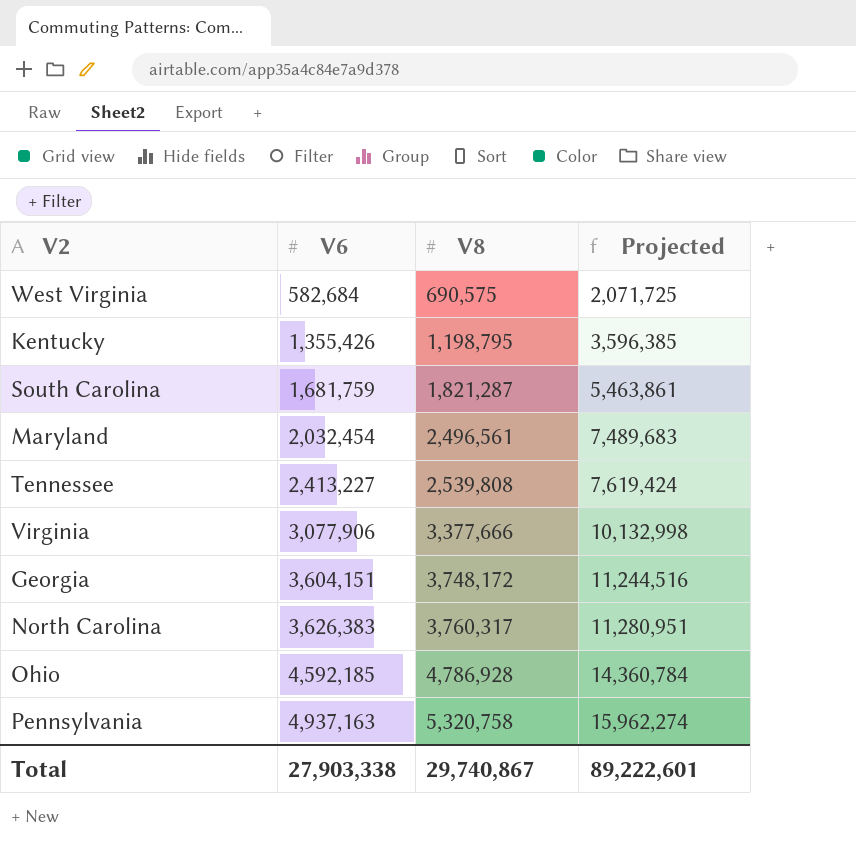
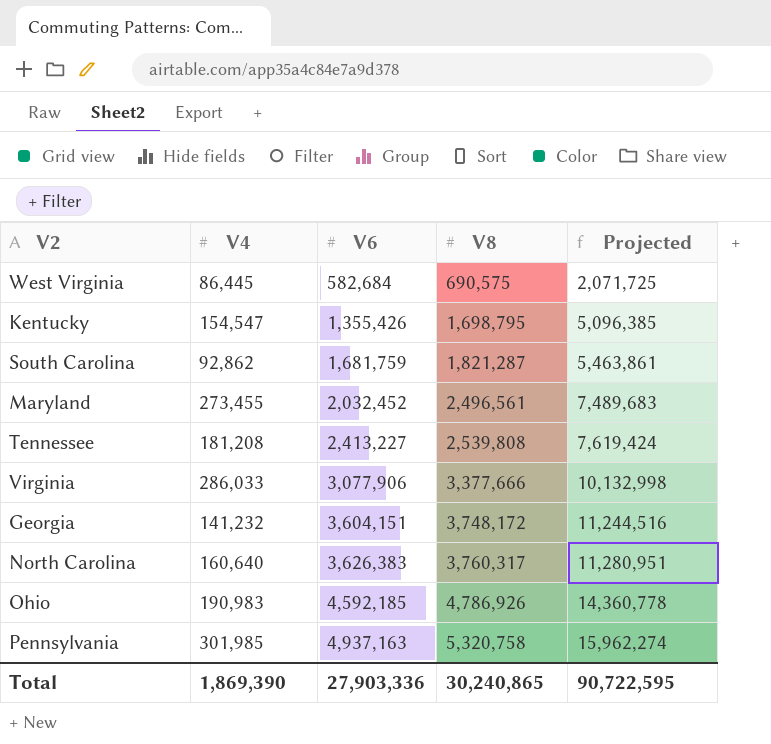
column V4 | position: none -> 2
Kentucky | V8: 1,198,795 -> 1,698,795
Kentucky | Projected: 3,596,385 -> 5,096,385
Maryland | V6: 2,032,454 -> 2,032,452
Ohio | V8: 4,786,928 -> 4,786,926
Ohio | Projected: 14,360,784 -> 14,360,778
Total | V6: 27,903,338 -> 27,903,336
Total | V8: 29,740,867 -> 30,240,865
Total | Projected: 89,222,601 -> 90,722,595

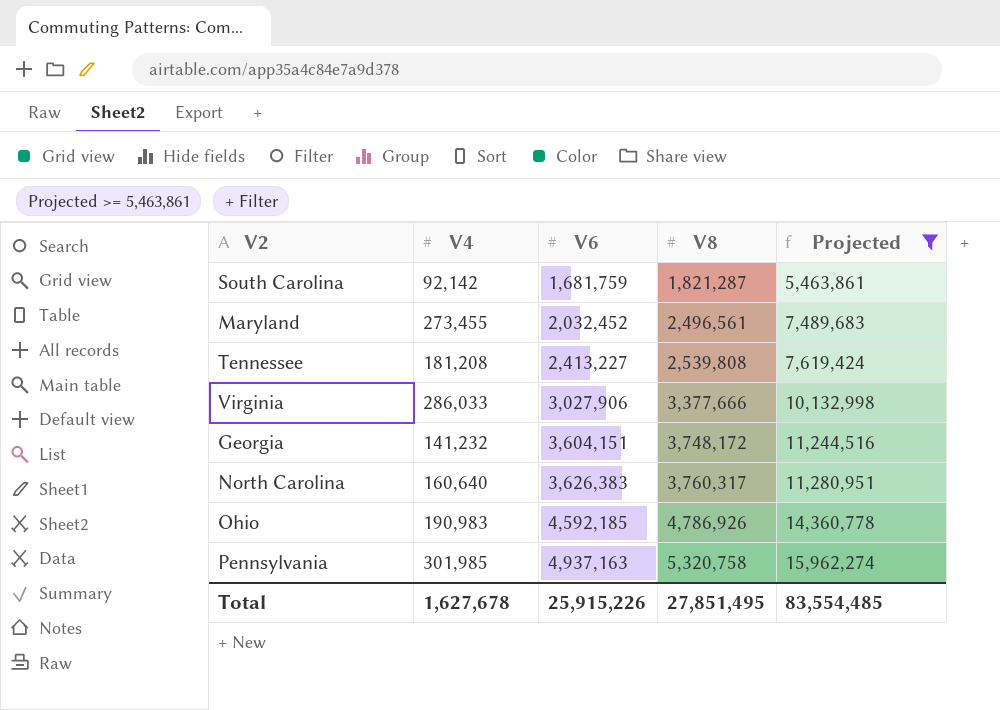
filter: none -> Projected >= 5,463,861
South Carolina | V4: 92,862 -> 92,142
Virginia | V6: 3,077,906 -> 3,027,906
Total | V4: 1,869,390 -> 1,627,678
Total | V6: 27,903,336 -> 25,915,226
Total | V8: 30,240,865 -> 27,851,495
Total | Projected: 90,722,595 -> 83,554,485

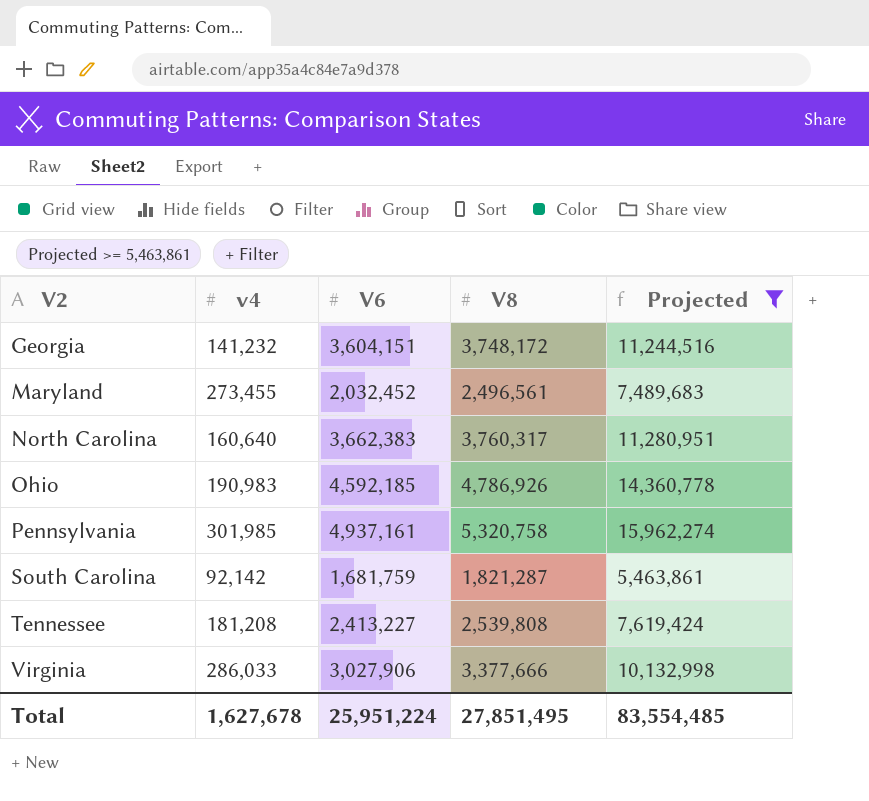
row order: V6 ascending -> V2 ascending
column name: V4 -> v4
North Carolina | V6: 3,626,383 -> 3,662,383
Pennsylvania | V6: 4,937,163 -> 4,937,161
Total | V6: 25,915,226 -> 25,951,224

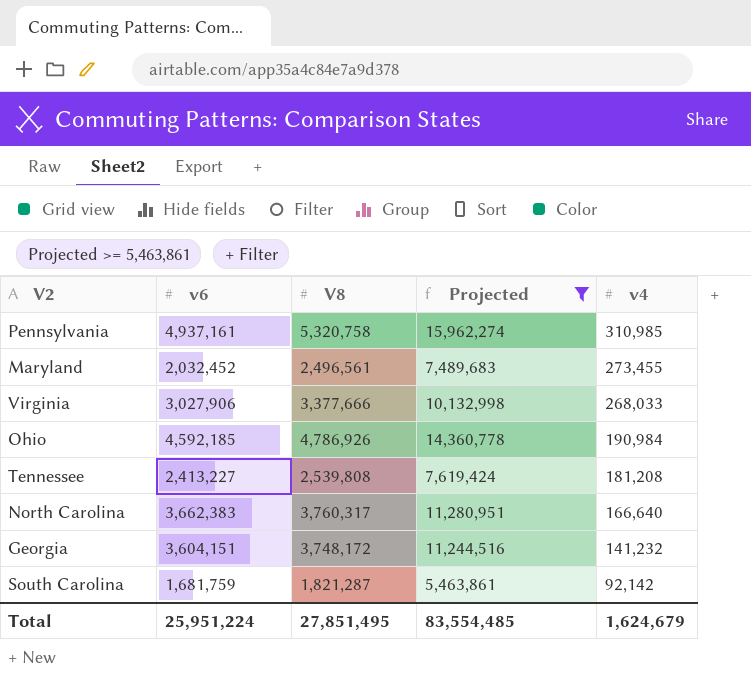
row order: V2 ascending -> v4 descending
column name: V6 -> v6
column v4 | position: 2 -> 5
Pennsylvania | v4: 301,985 -> 310,985
Virginia | v4: 286,033 -> 268,033
Ohio | v4: 190,983 -> 190,984
North Carolina | v4: 160,640 -> 166,640
Total | v4: 1,627,678 -> 1,624,679

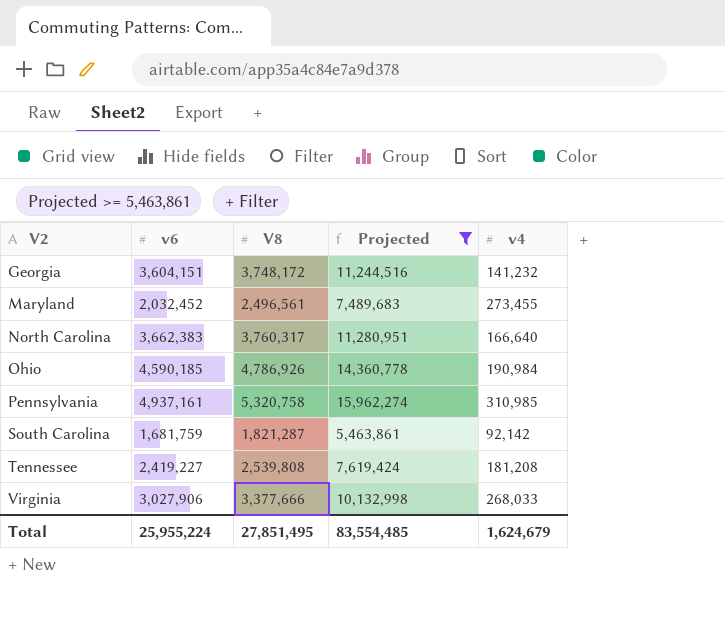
row order: v4 descending -> V2 ascending
Ohio | v6: 4,592,185 -> 4,590,185
Tennessee | v6: 2,413,227 -> 2,419,227
Total | v6: 25,951,224 -> 25,955,224

